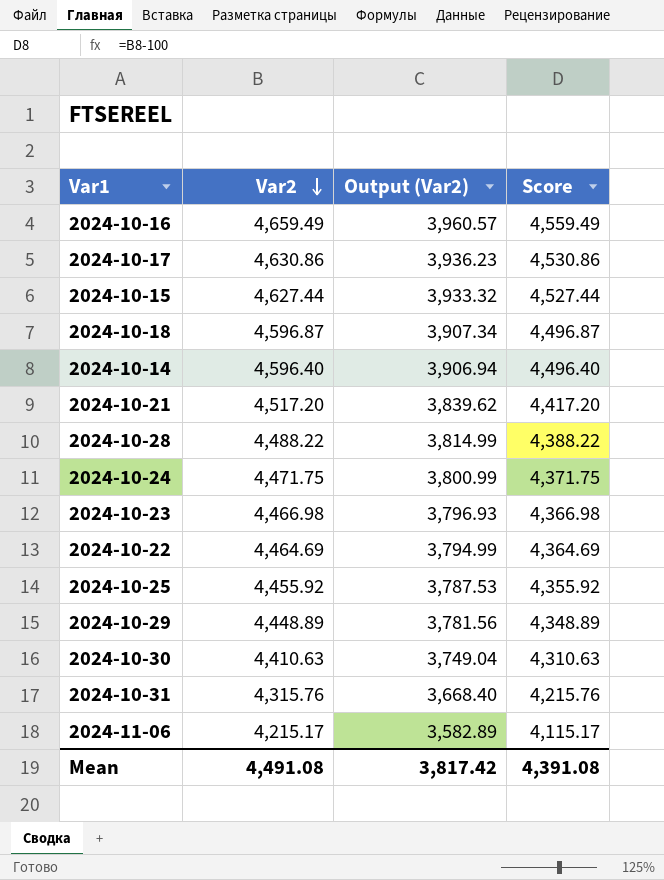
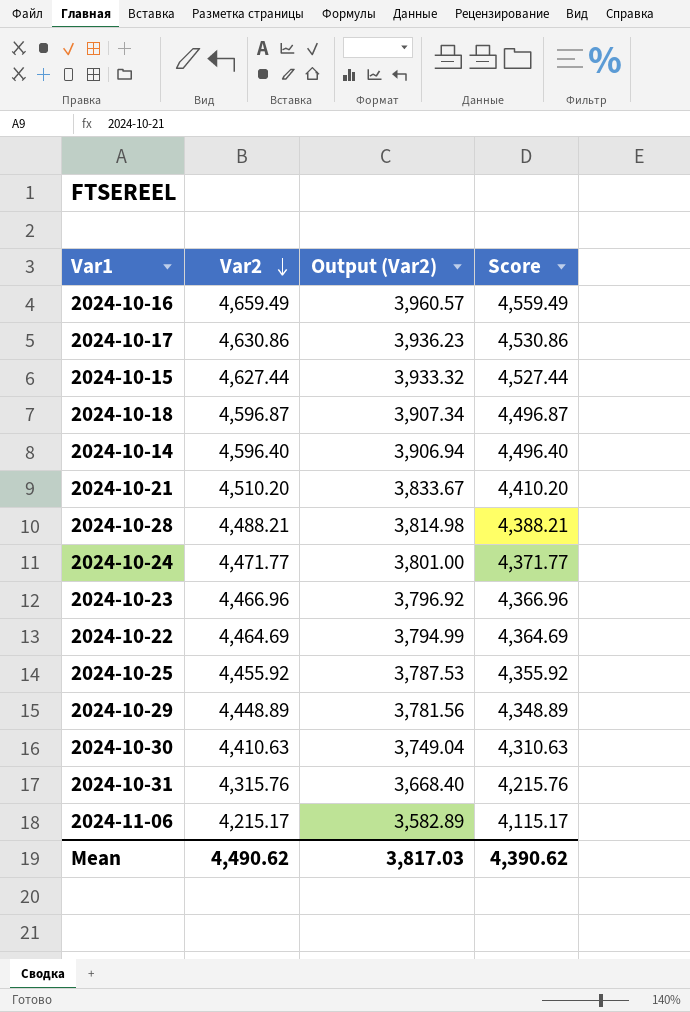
2024-10-21 | Var2: 4,517.20 -> 4,510.20
2024-10-21 | Output (Var2): 3,839.62 -> 3,833.67
2024-10-21 | Score: 4,417.20 -> 4,410.20
2024-10-28 | Var2: 4,488.22 -> 4,488.21
2024-10-28 | Output (Var2): 3,814.99 -> 3,814.98
2024-10-28 | Score: 4,388.22 -> 4,388.21
2024-10-24 | Var2: 4,471.75 -> 4,471.77
2024-10-24 | Output (Var2): 3,800.99 -> 3,801.00
2024-10-24 | Score: 4,371.75 -> 4,371.77
2024-10-23 | Var2: 4,466.98 -> 4,466.96
2024-10-23 | Output (Var2): 3,796.93 -> 3,796.92
2024-10-23 | Score: 4,366.98 -> 4,366.96
Mean | Var2: 4,491.08 -> 4,490.62
Mean | Output (Var2): 3,817.42 -> 3,817.03
Mean | Score: 4,391.08 -> 4,390.62

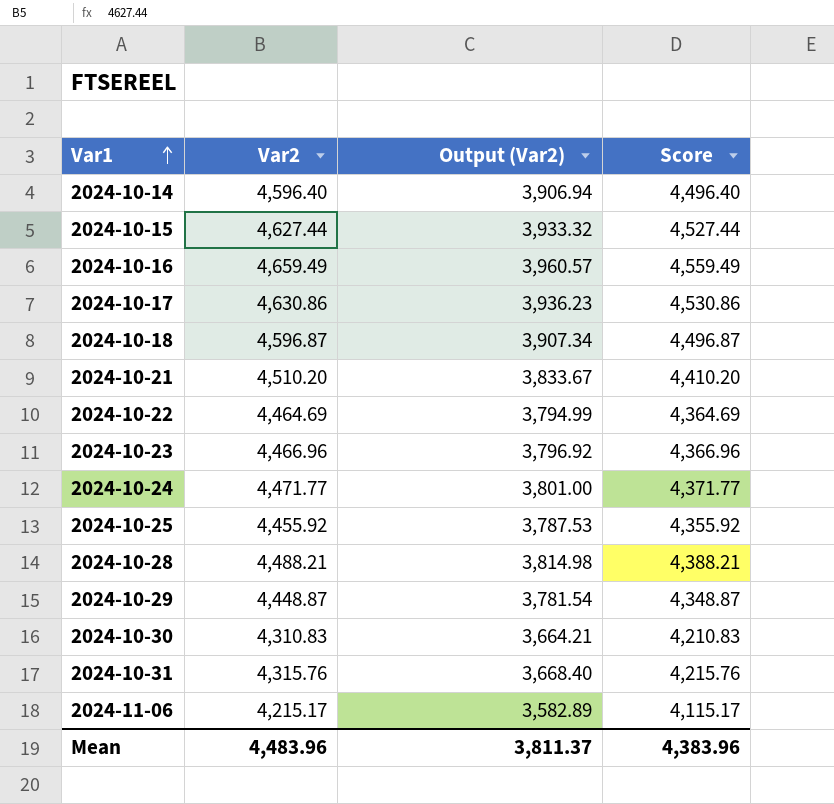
row order: Var2 descending -> Var1 ascending
2024-10-29 | Var2: 4,448.89 -> 4,448.87
2024-10-29 | Output (Var2): 3,781.56 -> 3,781.54
2024-10-29 | Score: 4,348.89 -> 4,348.87
2024-10-30 | Var2: 4,410.63 -> 4,310.83
2024-10-30 | Output (Var2): 3,749.04 -> 3,664.21
2024-10-30 | Score: 4,310.63 -> 4,210.83
Mean | Var2: 4,490.62 -> 4,483.96
Mean | Output (Var2): 3,817.03 -> 3,811.37
Mean | Score: 4,390.62 -> 4,383.96

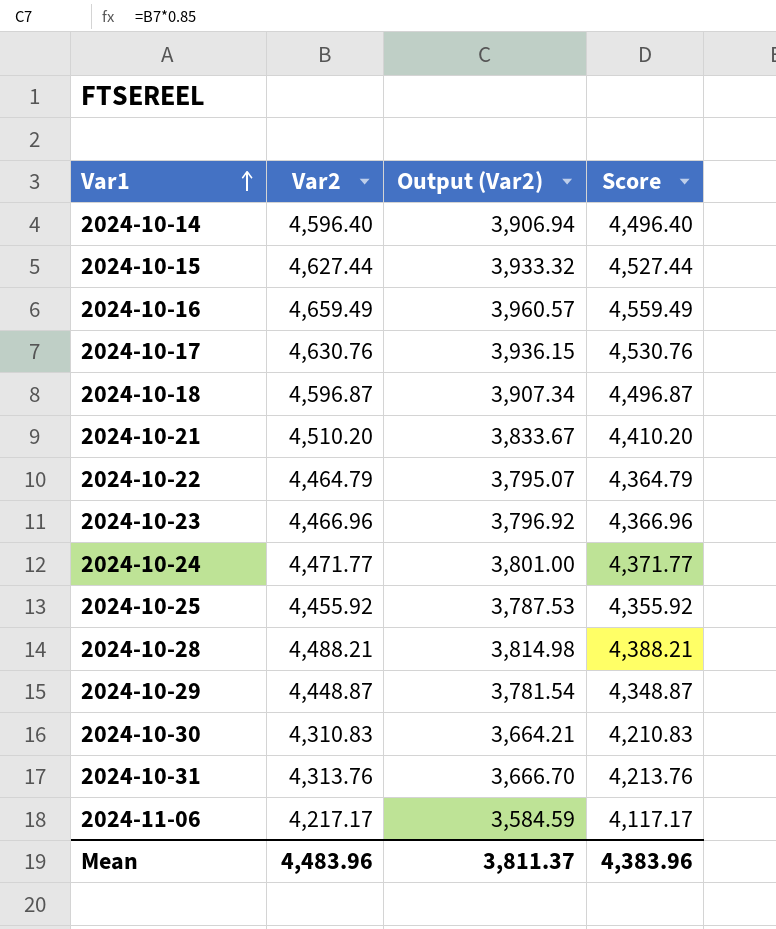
2024-10-17 | Var2: 4,630.86 -> 4,630.76
2024-10-17 | Output (Var2): 3,936.23 -> 3,936.15
2024-10-17 | Score: 4,530.86 -> 4,530.76
2024-10-22 | Var2: 4,464.69 -> 4,464.79
2024-10-22 | Output (Var2): 3,794.99 -> 3,795.07
2024-10-22 | Score: 4,364.69 -> 4,364.79
2024-10-31 | Var2: 4,315.76 -> 4,313.76
2024-10-31 | Output (Var2): 3,668.40 -> 3,666.70
2024-10-31 | Score: 4,215.76 -> 4,213.76
2024-11-06 | Var2: 4,215.17 -> 4,217.17
2024-11-06 | Output (Var2): 3,582.89 -> 3,584.59
2024-11-06 | Score: 4,115.17 -> 4,117.17

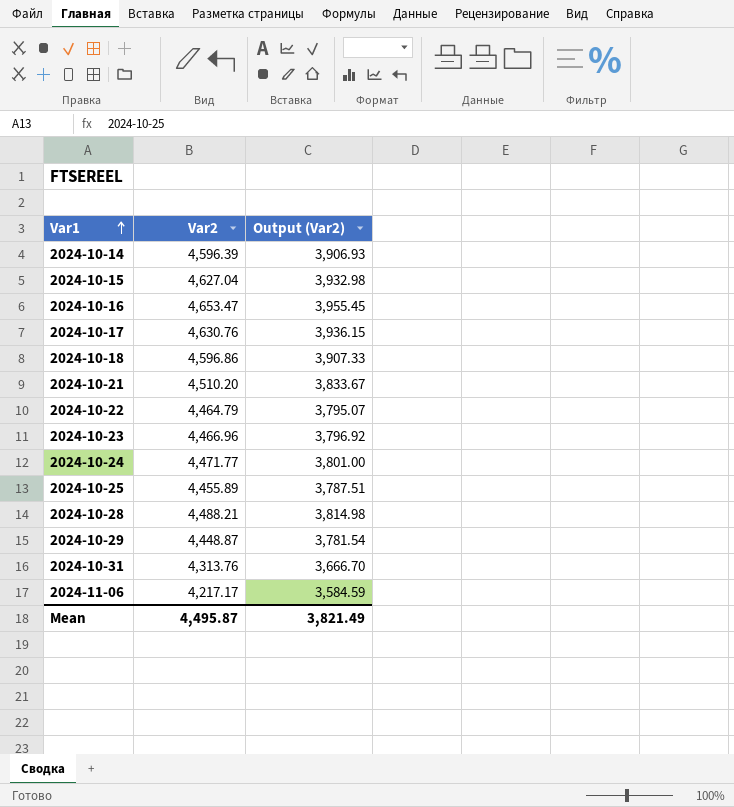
column Score | formula: [Var2] - 100 -> none
row 2024-10-30: 4,310.83 | 3,664.21 | 4,210.83 -> none
2024-10-14 | Var2: 4,596.40 -> 4,596.39
2024-10-14 | Output (Var2): 3,906.94 -> 3,906.93
2024-10-15 | Var2: 4,627.44 -> 4,627.04
2024-10-15 | Output (Var2): 3,933.32 -> 3,932.98
2024-10-16 | Var2: 4,659.49 -> 4,653.47
2024-10-16 | Output (Var2): 3,960.57 -> 3,955.45
2024-10-18 | Var2: 4,596.87 -> 4,596.86
2024-10-18 | Output (Var2): 3,907.34 -> 3,907.33
2024-10-25 | Var2: 4,455.92 -> 4,455.89
2024-10-25 | Output (Var2): 3,787.53 -> 3,787.51
Mean | Var2: 4,483.96 -> 4,495.87
Mean | Output (Var2): 3,811.37 -> 3,821.49

